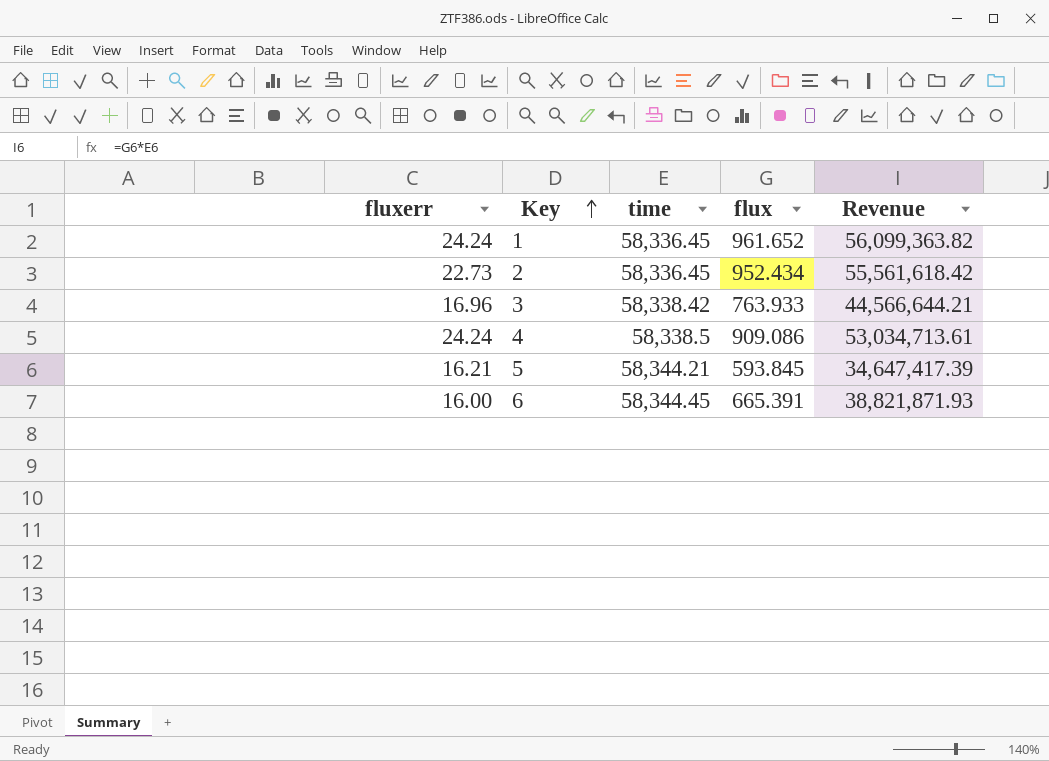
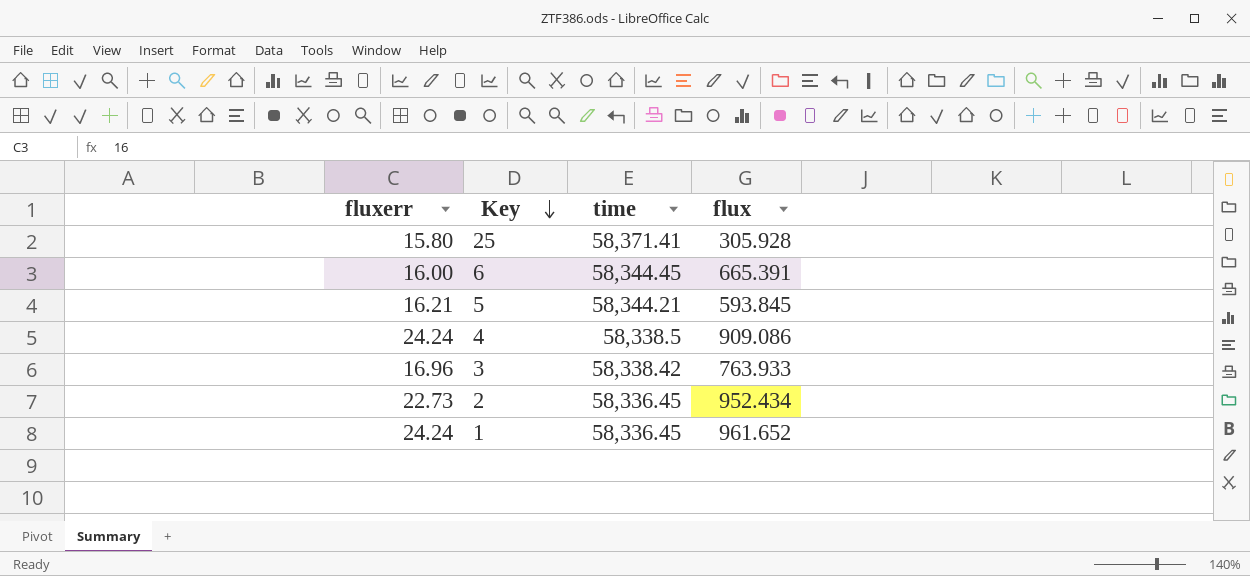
row order: Key ascending -> Key descending
column Revenue | formula: [time] * [flux] -> none
row 25: none -> 15.80 | 58,371.41 | 305.928

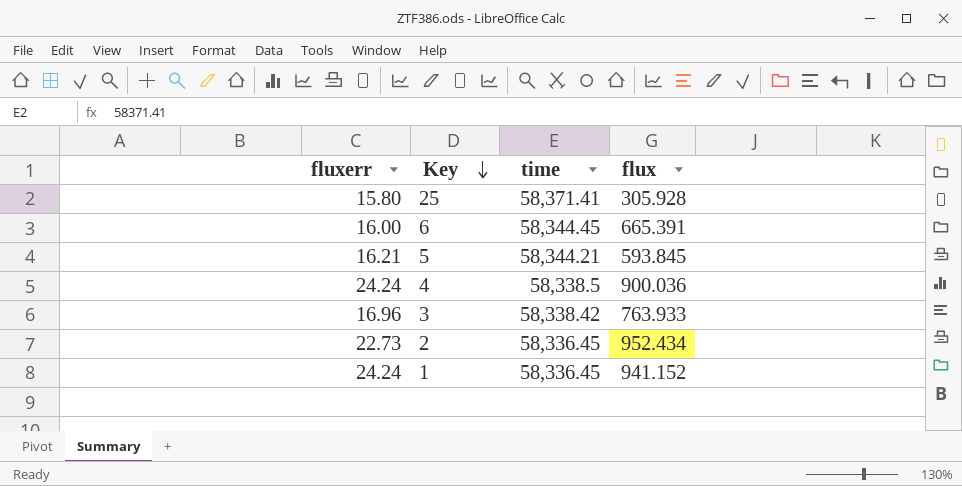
4 | flux: 909.086 -> 900.036
1 | flux: 961.652 -> 941.152

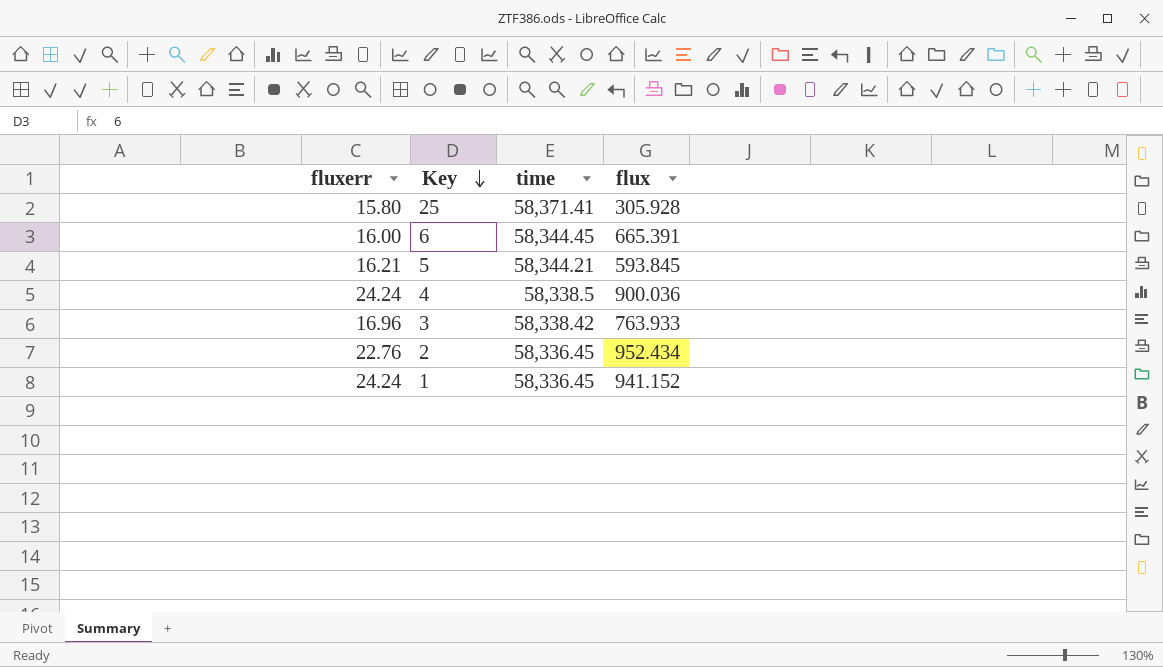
2 | fluxerr: 22.73 -> 22.76

